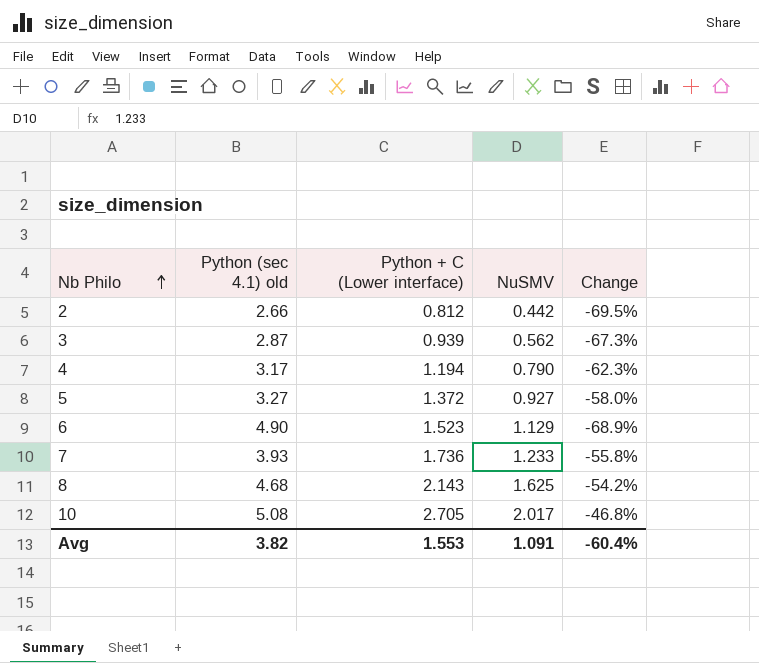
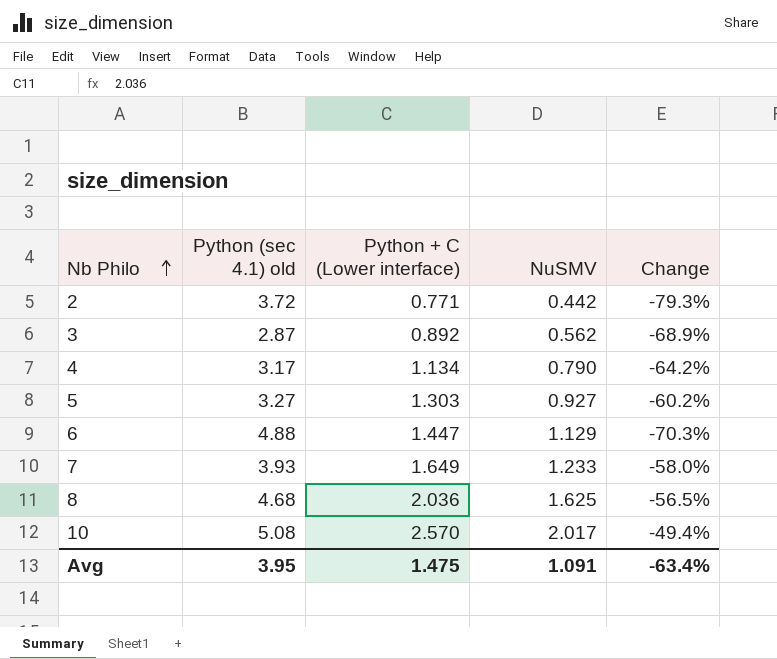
2 | Python (sec 4.1) old: 2.66 -> 3.72
2 | Python + C (Lower interface): 0.812 -> 0.771
2 | Change: -69.5% -> -79.3%
3 | Python + C (Lower interface): 0.939 -> 0.892
3 | Change: -67.3% -> -68.9%
4 | Python + C (Lower interface): 1.194 -> 1.134
4 | Change: -62.3% -> -64.2%
5 | Python + C (Lower interface): 1.372 -> 1.303
5 | Change: -58.0% -> -60.2%
6 | Python (sec 4.1) old: 4.90 -> 4.88
6 | Python + C (Lower interface): 1.523 -> 1.447
6 | Change: -68.9% -> -70.3%
7 | Python + C (Lower interface): 1.736 -> 1.649
7 | Change: -55.8% -> -58.0%
8 | Python + C (Lower interface): 2.143 -> 2.036
8 | Change: -54.2% -> -56.5%
10 | Python + C (Lower interface): 2.705 -> 2.570
10 | Change: -46.8% -> -49.4%
Avg | Python (sec 4.1) old: 3.82 -> 3.95
Avg | Python + C (Lower interface): 1.553 -> 1.475
Avg | Change: -60.4% -> -63.4%

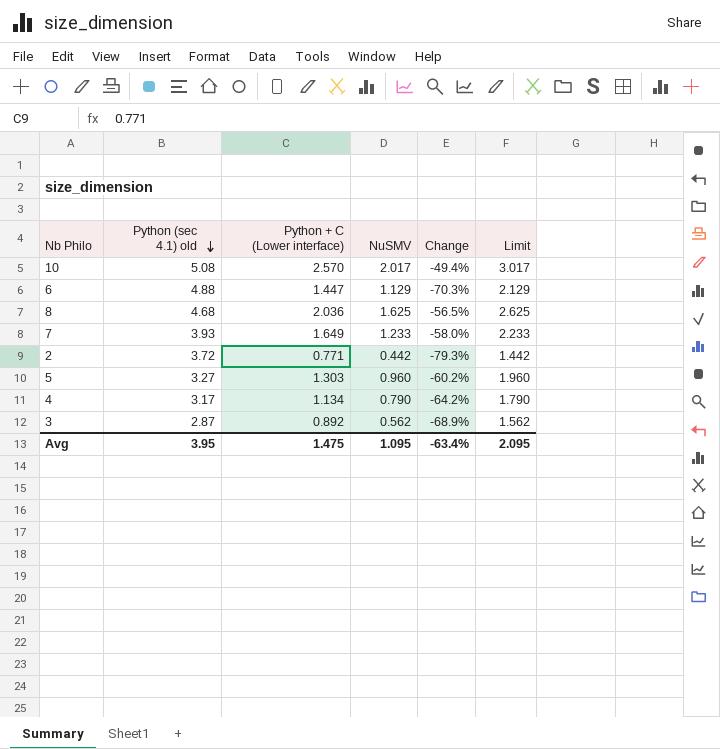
row order: Nb Philo ascending -> Python (sec 4.1) old descending
column Limit | formula: none -> [NuSMV] + 1
5 | NuSMV: 0.927 -> 0.960
Avg | NuSMV: 1.091 -> 1.095

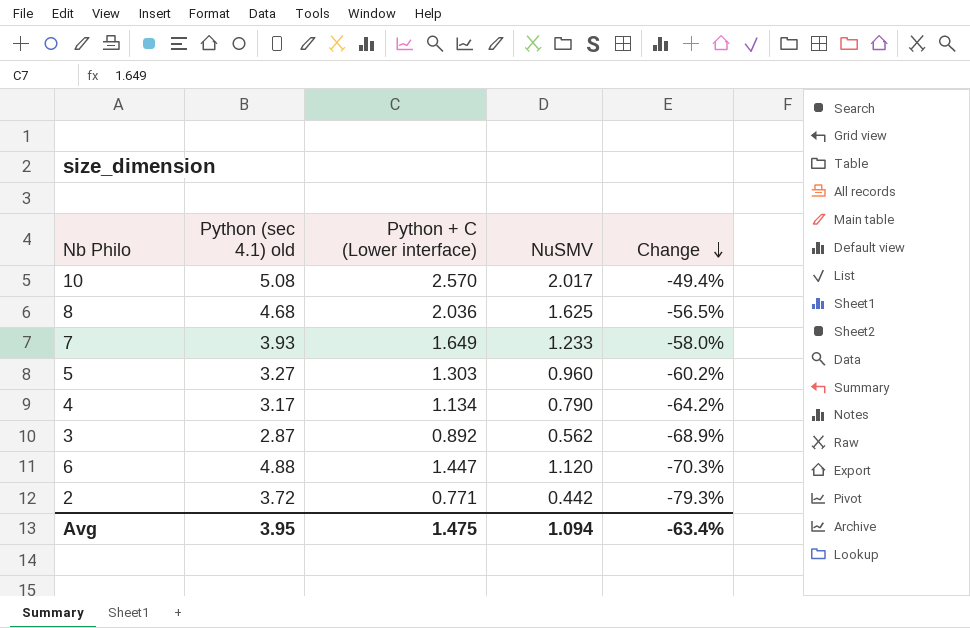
row order: Python (sec 4.1) old descending -> Change descending
column Limit | formula: [NuSMV] + 1 -> none
6 | NuSMV: 1.129 -> 1.120
Avg | NuSMV: 1.095 -> 1.094

